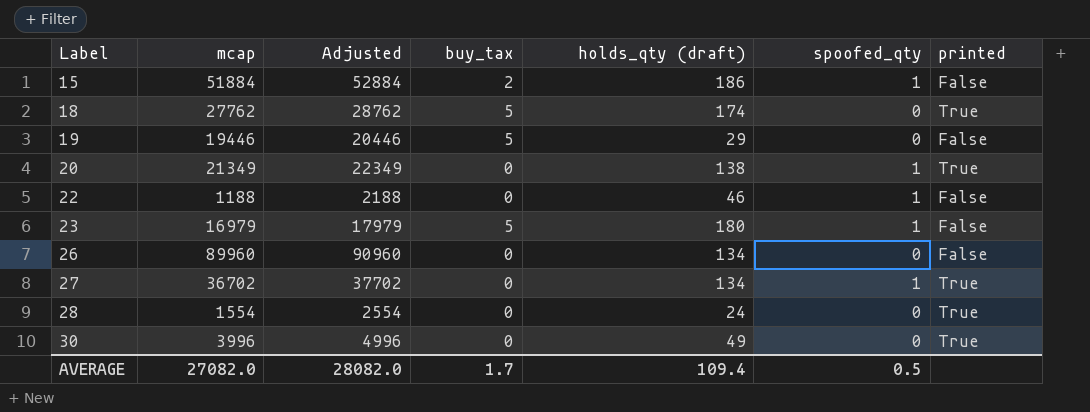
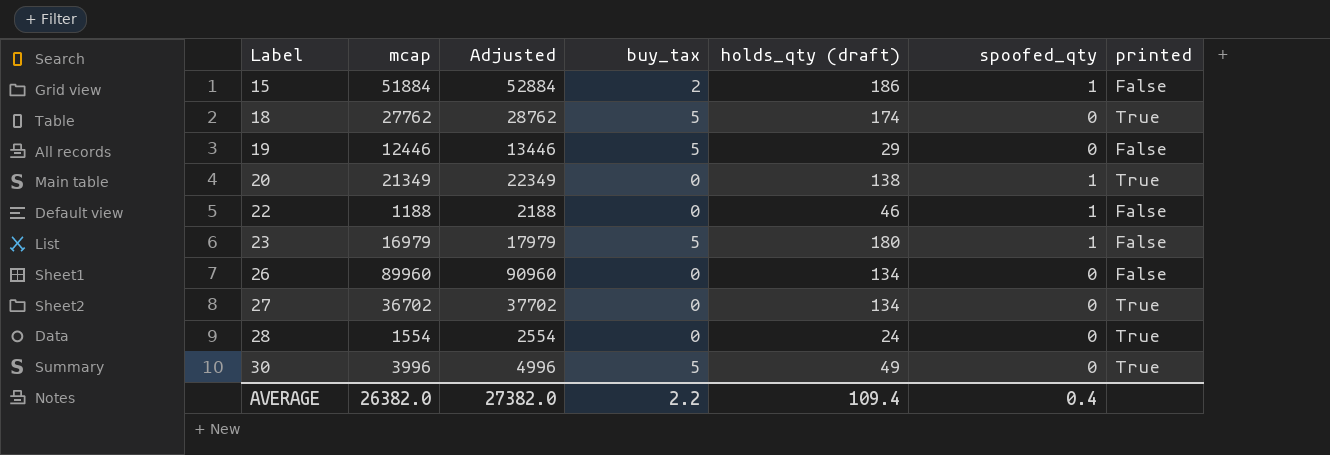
19 | mcap: 19446 -> 12446
19 | Adjusted: 20446 -> 13446
27 | spoofed_qty: 1 -> 0
30 | buy_tax: 0 -> 5
AVERAGE | mcap: 27082.0 -> 26382.0
AVERAGE | Adjusted: 28082.0 -> 27382.0
AVERAGE | buy_tax: 1.7 -> 2.2
AVERAGE | spoofed_qty: 0.5 -> 0.4

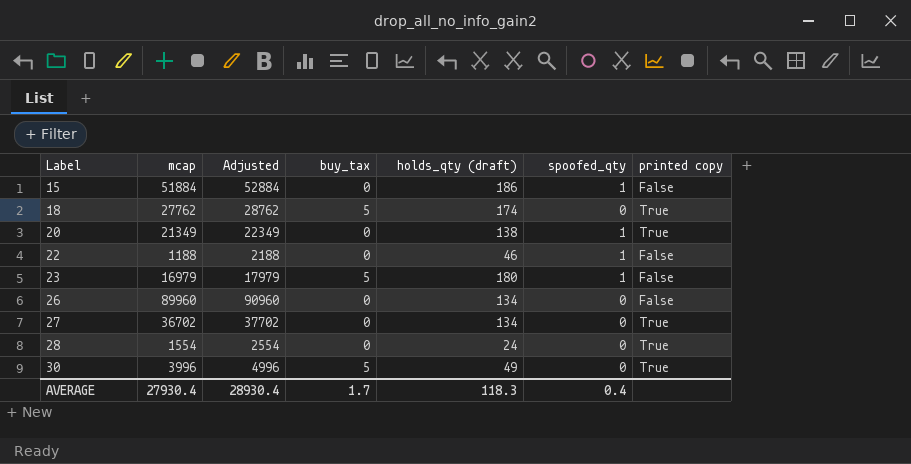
column name: printed -> printed copy
row 19: 12446 | 13446 | 5 | 29 | 0 | False -> none
15 | buy_tax: 2 -> 0
AVERAGE | mcap: 26382.0 -> 27930.4
AVERAGE | Adjusted: 27382.0 -> 28930.4
AVERAGE | buy_tax: 2.2 -> 1.7
AVERAGE | holds_qty (draft): 109.4 -> 118.3

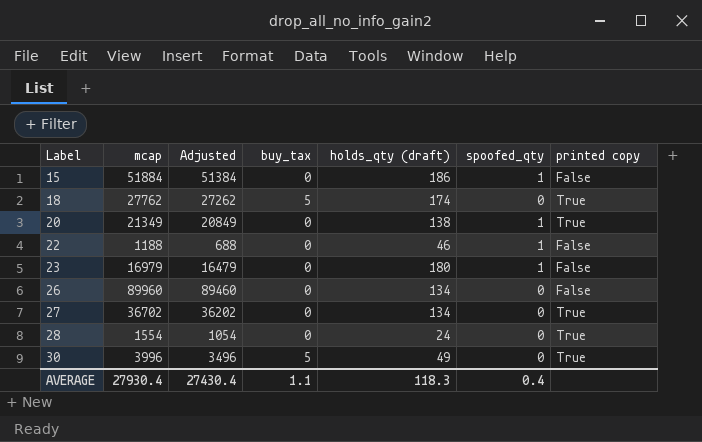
column Adjusted | formula: [mcap] + 1000 -> [mcap] - 500
23 | buy_tax: 5 -> 0
AVERAGE | Adjusted: 28930.4 -> 27430.4
AVERAGE | buy_tax: 1.7 -> 1.1

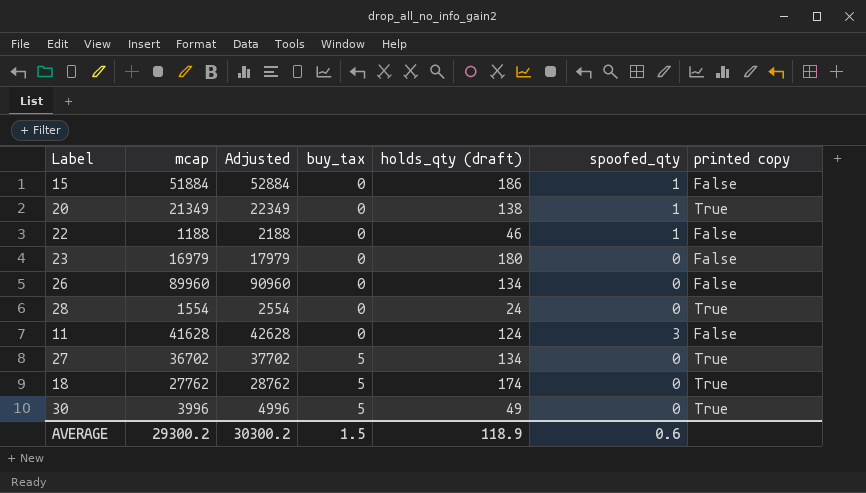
row order: Label ascending -> buy_tax ascending
column Adjusted | formula: [mcap] - 500 -> [mcap] + 1000
23 | spoofed_qty: 1 -> 0
row 11: none -> 41628 | 42628 | 0 | 124 | 3 | False
27 | buy_tax: 0 -> 5
AVERAGE | mcap: 27930.4 -> 29300.2
AVERAGE | Adjusted: 27430.4 -> 30300.2
AVERAGE | buy_tax: 1.1 -> 1.5
AVERAGE | holds_qty (draft): 118.3 -> 118.9
AVERAGE | spoofed_qty: 0.4 -> 0.6

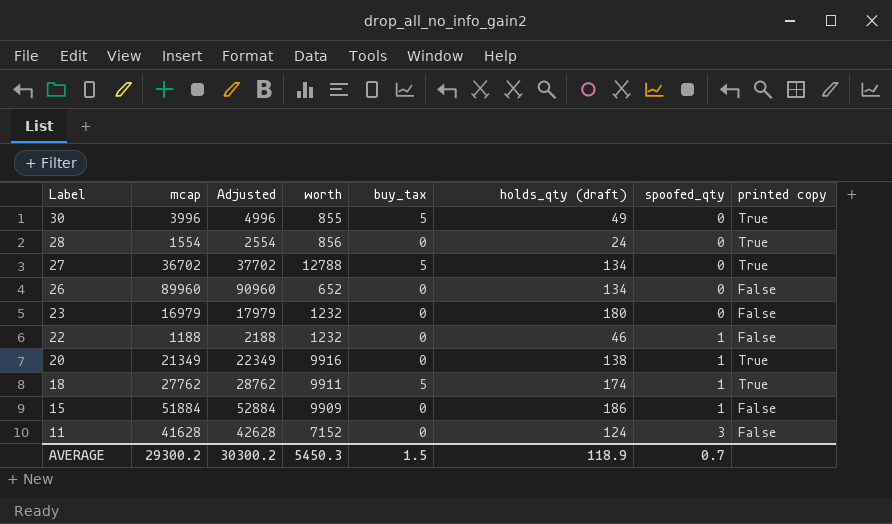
row order: buy_tax ascending -> Label descending
column worth | position: none -> 4
18 | spoofed_qty: 0 -> 1
AVERAGE | spoofed_qty: 0.6 -> 0.7

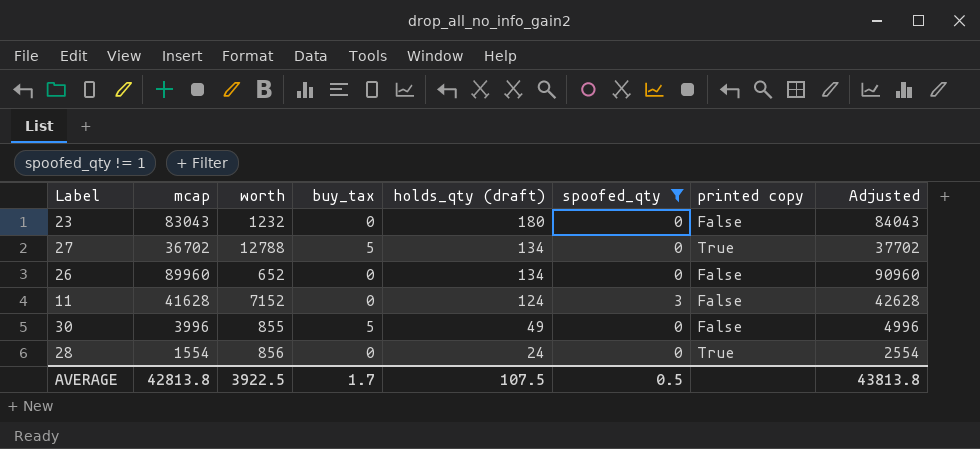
filter: none -> spoofed_qty != 1
row order: Label descending -> holds_qty (draft) descending
column Adjusted | position: 3 -> 8
23 | mcap: 16979 -> 83043
23 | Adjusted: 17979 -> 84043
30 | printed copy: True -> False
AVERAGE | mcap: 29300.2 -> 42813.8
AVERAGE | worth: 5450.3 -> 3922.5
AVERAGE | buy_tax: 1.5 -> 1.7
AVERAGE | holds_qty (draft): 118.9 -> 107.5
AVERAGE | spoofed_qty: 0.7 -> 0.5
AVERAGE | Adjusted: 30300.2 -> 43813.8

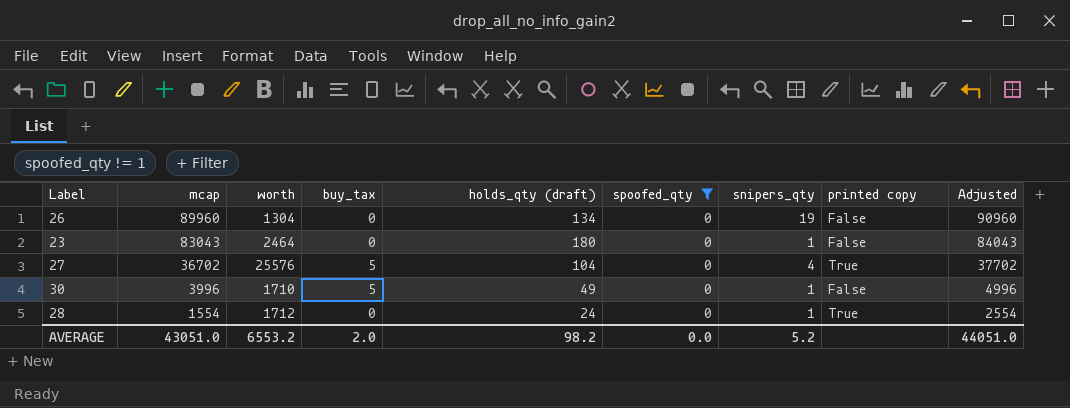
row order: holds_qty (draft) descending -> mcap descending
column snipers_qty | position: none -> 7
row 11: 41628 | 7152 | 0 | 124 | 3 | False | 42628 -> none
26 | worth: 652 -> 1304
23 | worth: 1232 -> 2464
27 | worth: 12788 -> 25576
27 | holds_qty (draft): 134 -> 104
30 | worth: 855 -> 1710
28 | worth: 856 -> 1712
AVERAGE | mcap: 42813.8 -> 43051.0
AVERAGE | worth: 3922.5 -> 6553.2
AVERAGE | buy_tax: 1.7 -> 2.0
AVERAGE | holds_qty (draft): 107.5 -> 98.2
AVERAGE | spoofed_qty: 0.5 -> 0.0
AVERAGE | Adjusted: 43813.8 -> 44051.0

